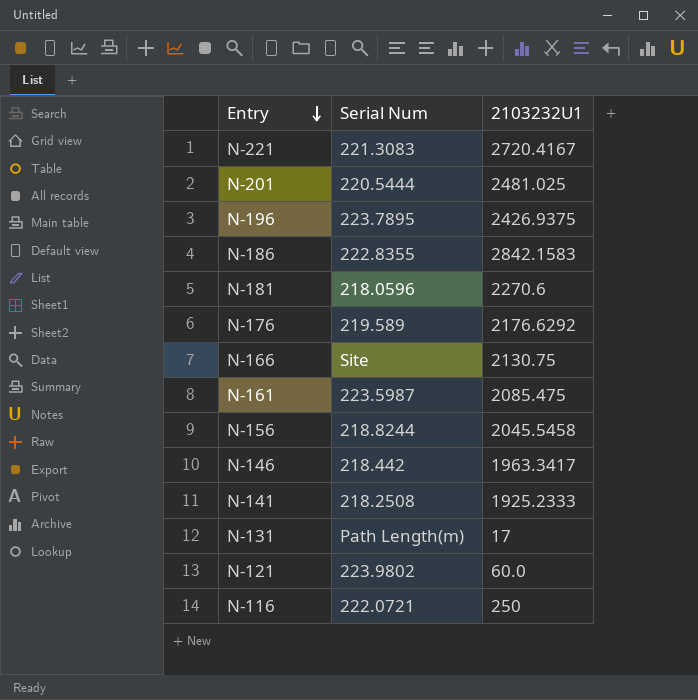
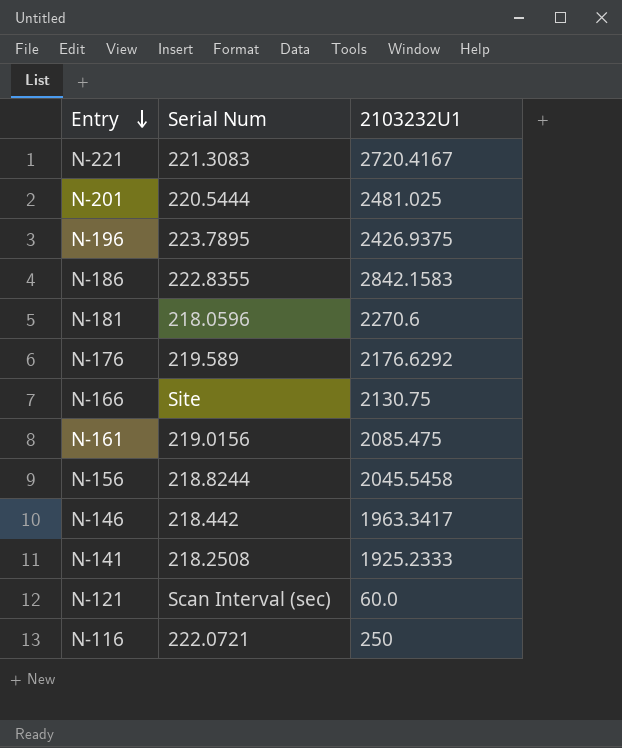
row N-131: Path Length(m) | 17 -> none
N-161 | Serial Num: 223.5987 -> 219.0156
N-121 | Serial Num: 223.9802 -> Scan Interval (sec)

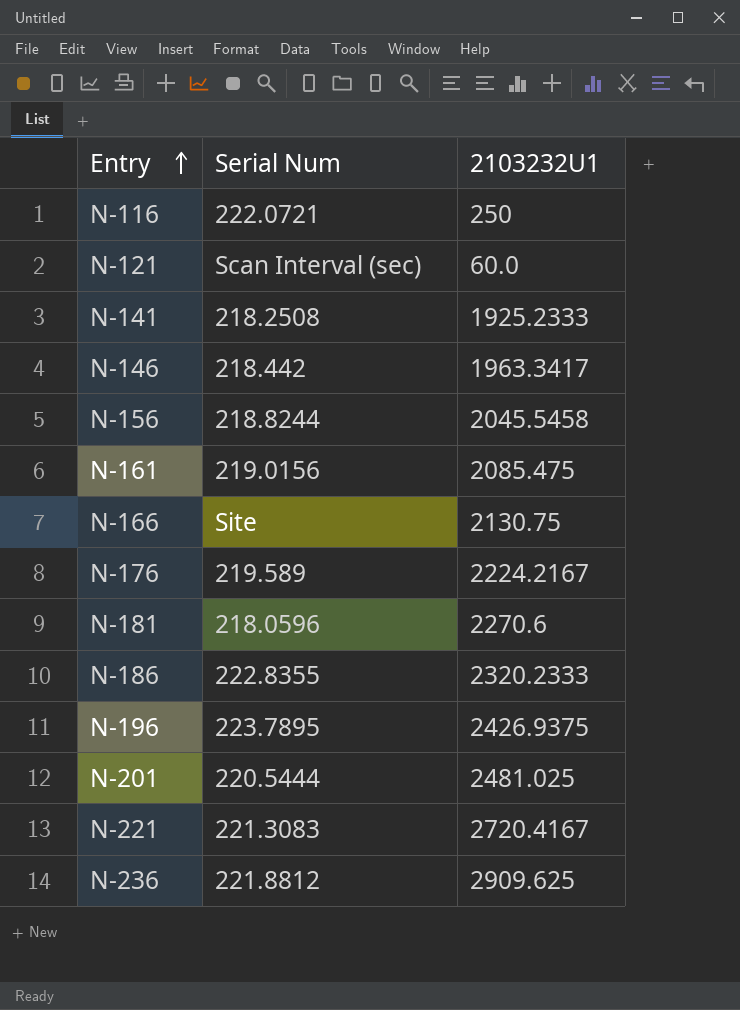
row order: Entry descending -> Entry ascending
N-176 | 2103232U1: 2176.6292 -> 2224.2167
N-186 | 2103232U1: 2842.1583 -> 2320.2333
row N-236: none -> 221.8812 | 2909.625

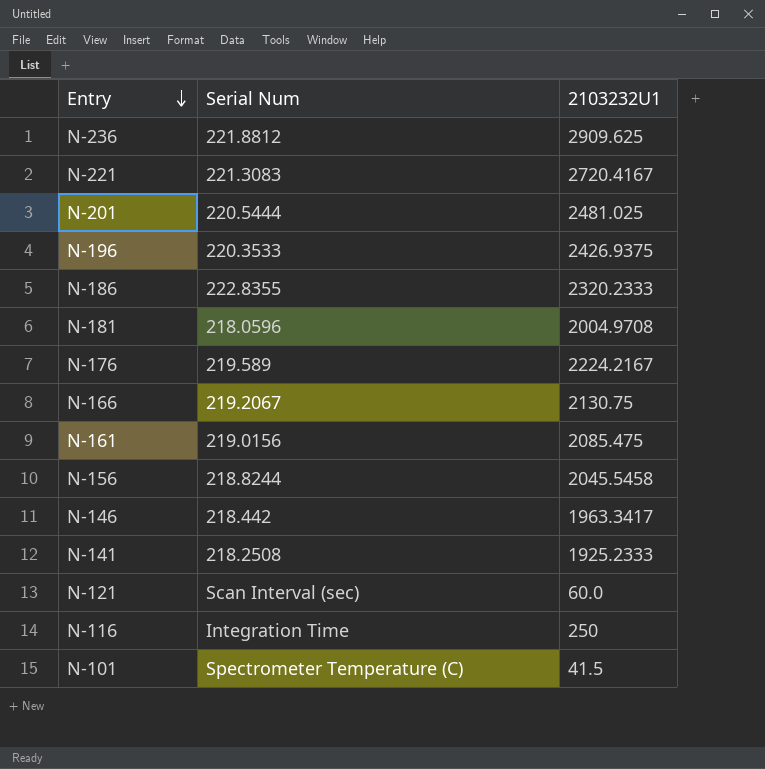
row order: Entry ascending -> Entry descending
N-196 | Serial Num: 223.7895 -> 220.3533
N-181 | 2103232U1: 2270.6 -> 2004.9708
N-166 | Serial Num: Site -> 219.2067
N-116 | Serial Num: 222.0721 -> Integration Time
row N-101: none -> Spectrometer Temperature (C) | 41.5

